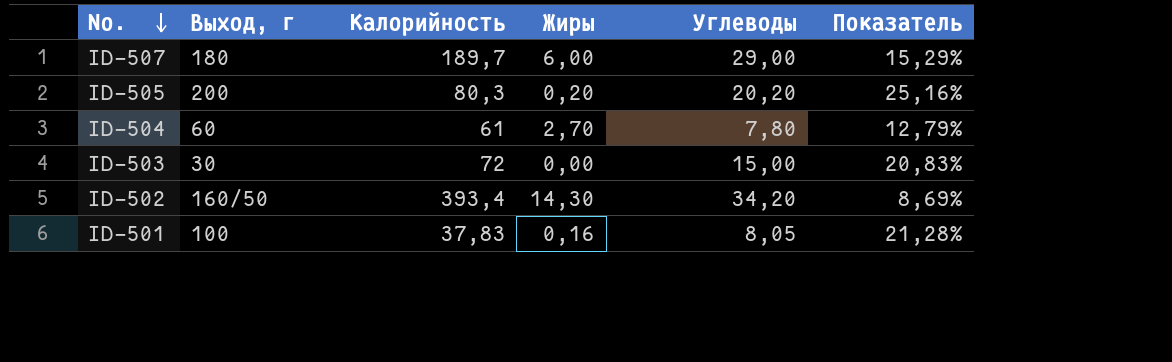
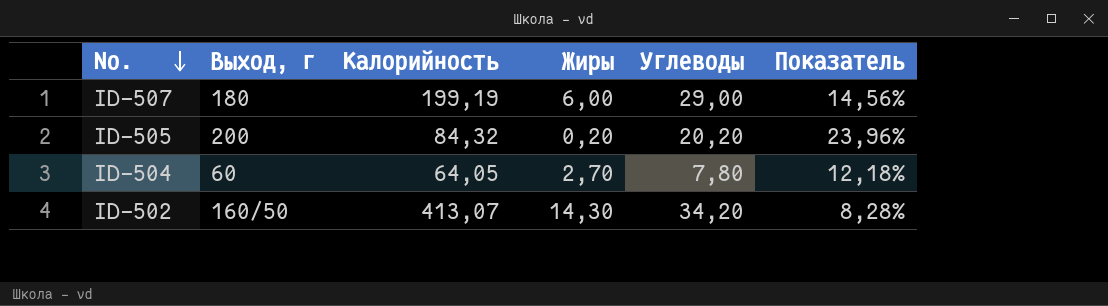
row ID-503: 30 | 72 | 0,00 | 15,00 | 20,83% -> none
row ID-501: 100 | 37,83 | 0,16 | 8,05 | 21,28% -> none
ID-507 | Калорийность: 189,7 -> 199,19
ID-507 | Показатель: 15,29% -> 14,56%
ID-505 | Калорийность: 80,3 -> 84,32
ID-505 | Показатель: 25,16% -> 23,96%
ID-504 | Калорийность: 61 -> 64,05
ID-504 | Показатель: 12,79% -> 12,18%
ID-502 | Калорийность: 393,4 -> 413,07
ID-502 | Показатель: 8,69% -> 8,28%

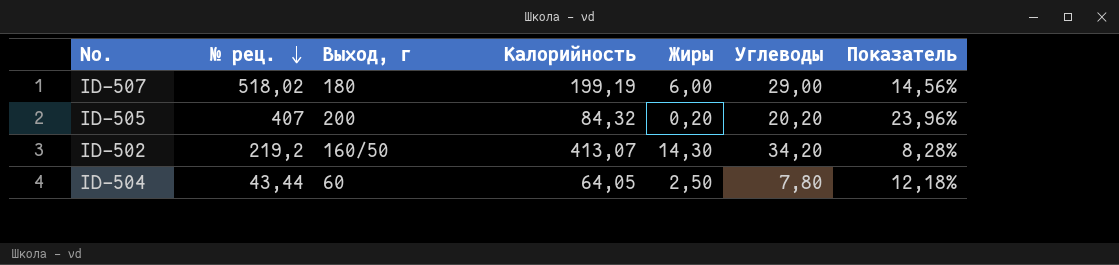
row order: No. descending -> № рец. descending
column № рец. | position: none -> 2
ID-504 | Жиры: 2,70 -> 2,50

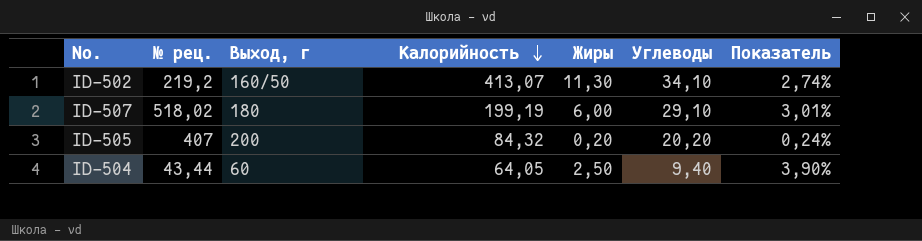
row order: № рец. descending -> Калорийность descending
column Показатель | formula: [Углеводы] / [Калорийность] -> [Жиры] / [Калорийность]
ID-502 | Жиры: 14,30 -> 11,30
ID-502 | Углеводы: 34,20 -> 34,10
ID-507 | Углеводы: 29,00 -> 29,10
ID-504 | Углеводы: 7,80 -> 9,40

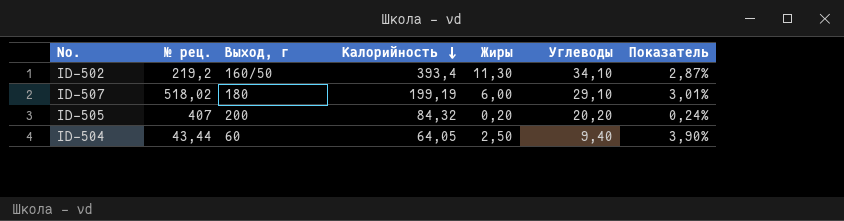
ID-502 | Калорийность: 413,07 -> 393,4
ID-502 | Показатель: 2,74% -> 2,87%

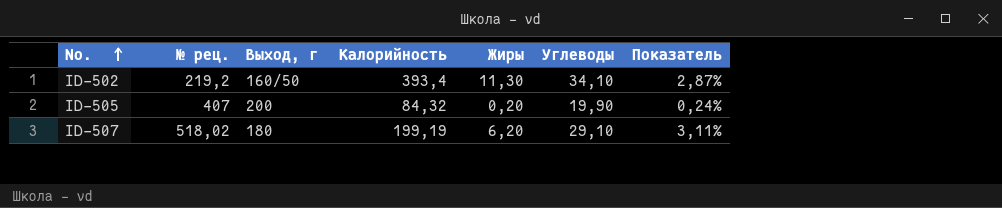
row order: Калорийность descending -> No. ascending
row ID-504: 43,44 | 60 | 64,05 | 2,50 | 9,40 | 3,90% -> none
ID-505 | Углеводы: 20,20 -> 19,90
ID-507 | Жиры: 6,00 -> 6,20
ID-507 | Показатель: 3,01% -> 3,11%

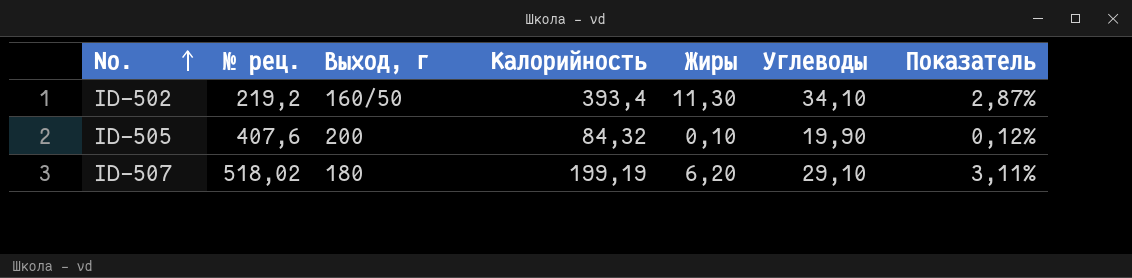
ID-505 | № рец.: 407 -> 407,6
ID-505 | Жиры: 0,20 -> 0,10
ID-505 | Показатель: 0,24% -> 0,12%

